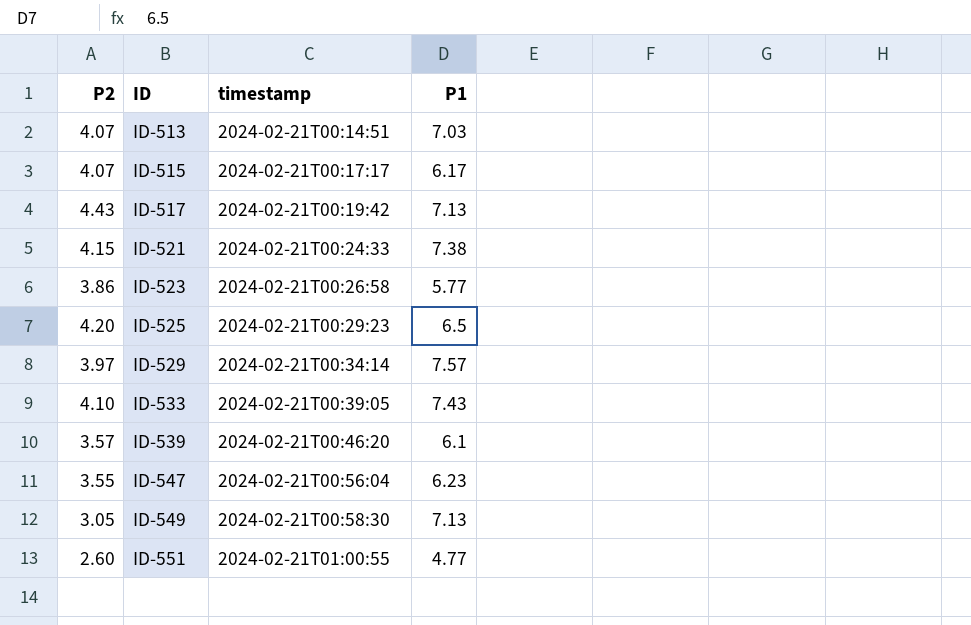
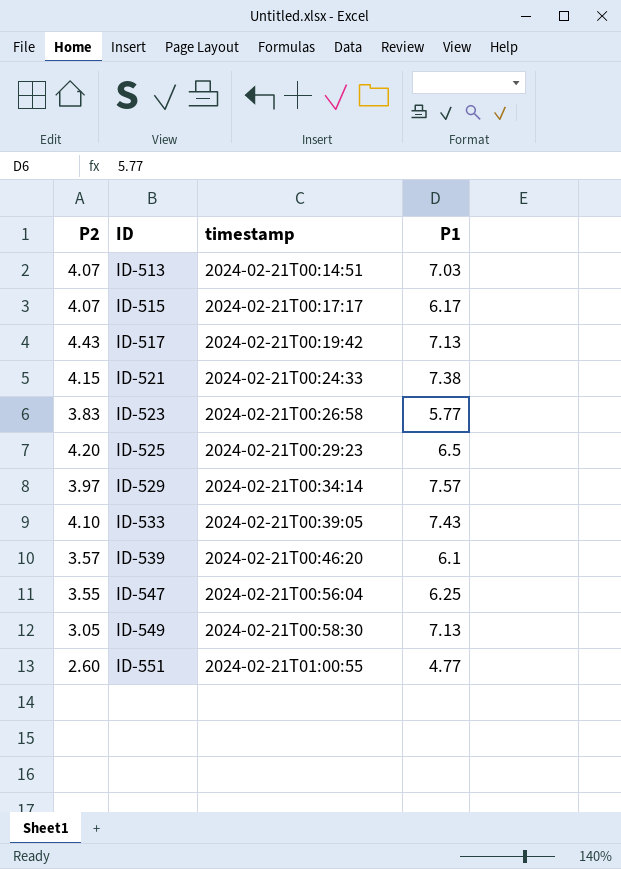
ID-523 | P2: 3.86 -> 3.83
ID-547 | P1: 6.23 -> 6.25

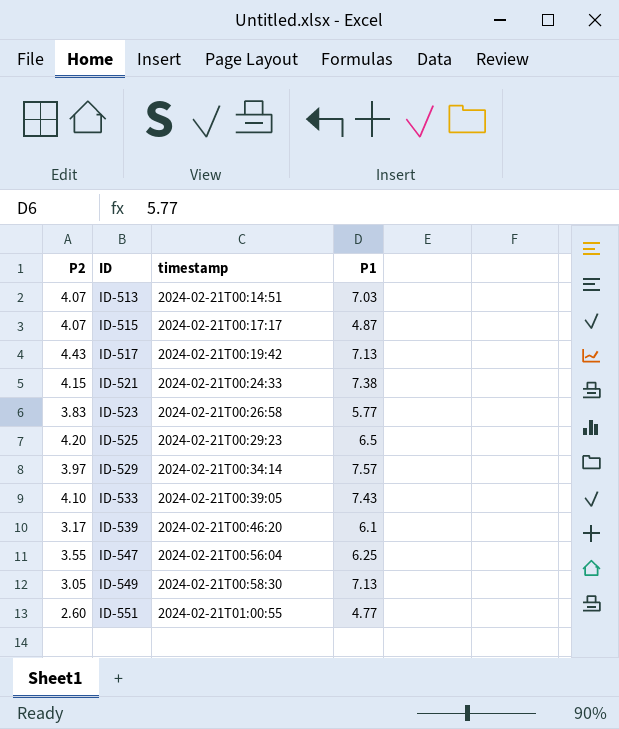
ID-515 | P1: 6.17 -> 4.87
ID-539 | P2: 3.57 -> 3.17

